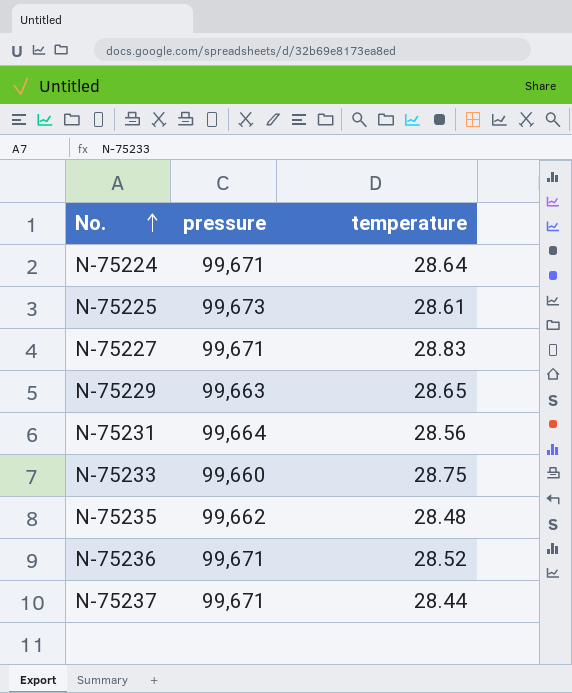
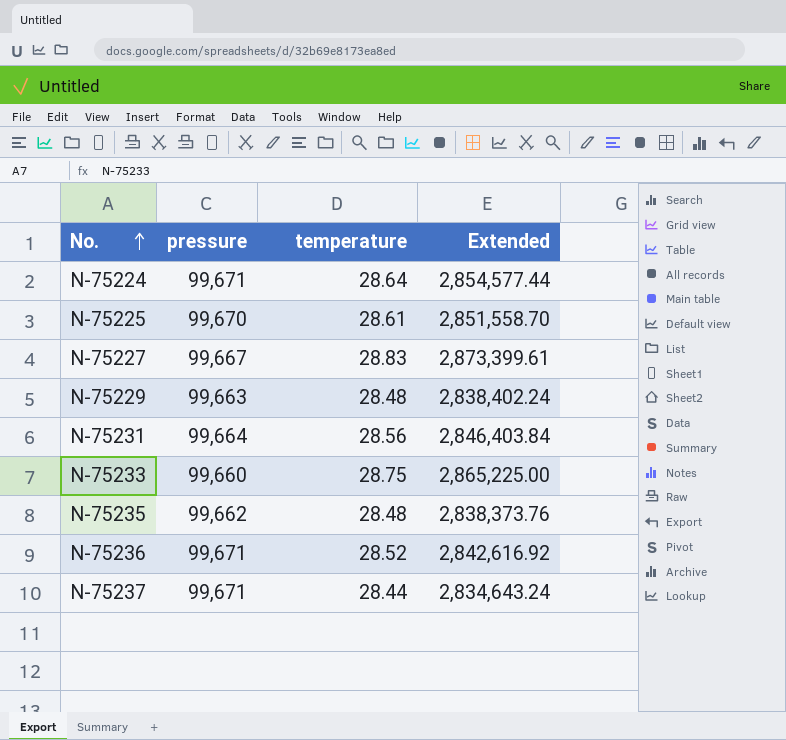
column Extended | formula: none -> [pressure] * [temperature]
N-75225 | pressure: 99,673 -> 99,670
N-75227 | pressure: 99,671 -> 99,667
N-75229 | temperature: 28.65 -> 28.48

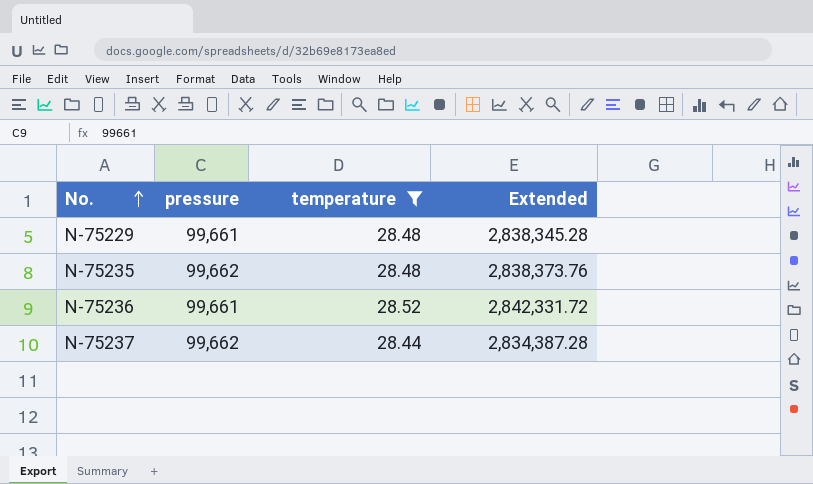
filter: none -> temperature <= 28.52
N-75229 | pressure: 99,663 -> 99,661
N-75229 | Extended: 2,838,402.24 -> 2,838,345.28
N-75236 | pressure: 99,671 -> 99,661
N-75236 | Extended: 2,842,616.92 -> 2,842,331.72
N-75237 | pressure: 99,671 -> 99,662
N-75237 | Extended: 2,834,643.24 -> 2,834,387.28

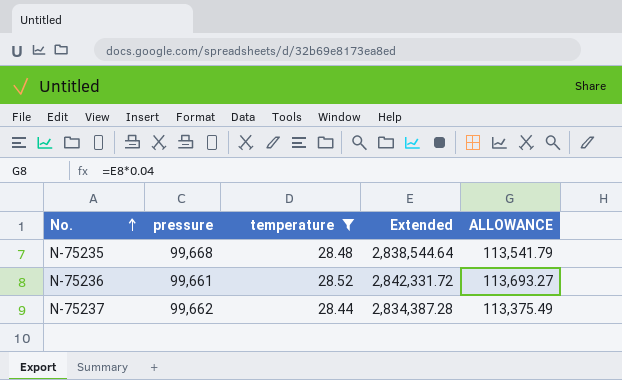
column ALLOWANCE | formula: none -> [Extended] * 0.04
row N-75229: 99,661 | 28.48 | 2,838,345.28 -> none
N-75235 | pressure: 99,662 -> 99,668
N-75235 | Extended: 2,838,373.76 -> 2,838,544.64

